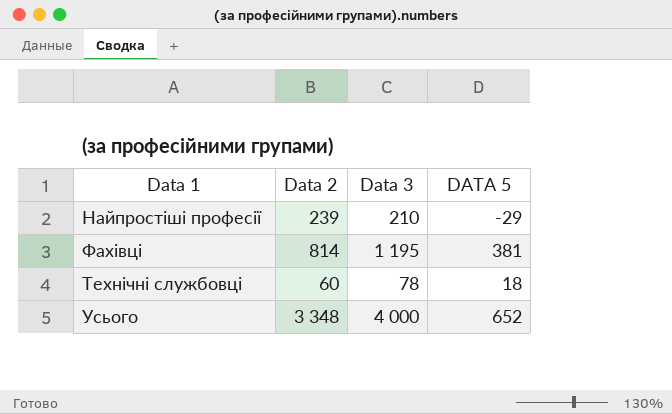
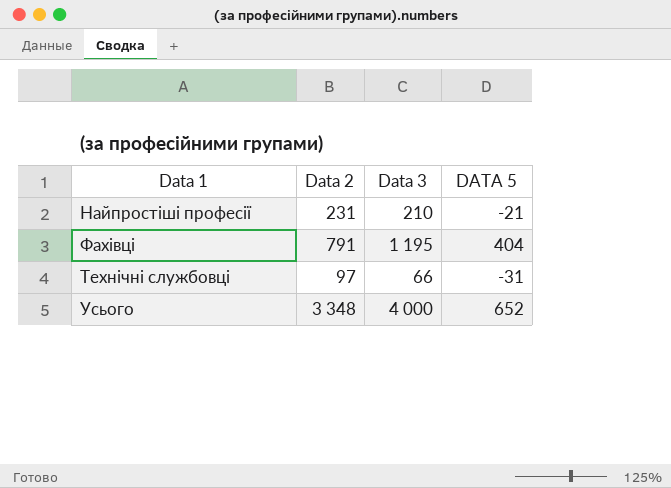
Найпростіші професії | Data 2: 239 -> 231
Найпростіші професії | DATA 5: -29 -> -21
Фахівці | Data 2: 814 -> 791
Фахівці | DATA 5: 381 -> 404
Технічні службовці | Data 2: 60 -> 97
Технічні службовці | Data 3: 78 -> 66
Технічні службовці | DATA 5: 18 -> -31

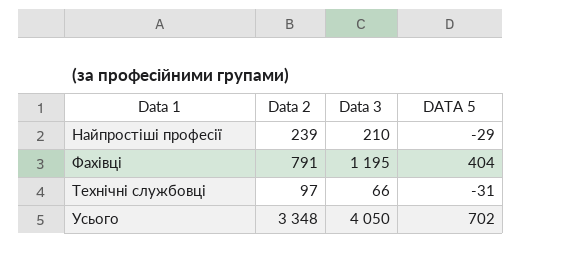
Найпростіші професії | Data 2: 231 -> 239
Найпростіші професії | DATA 5: -21 -> -29
Усього | Data 3: 4 000 -> 4 050
Усього | DATA 5: 652 -> 702

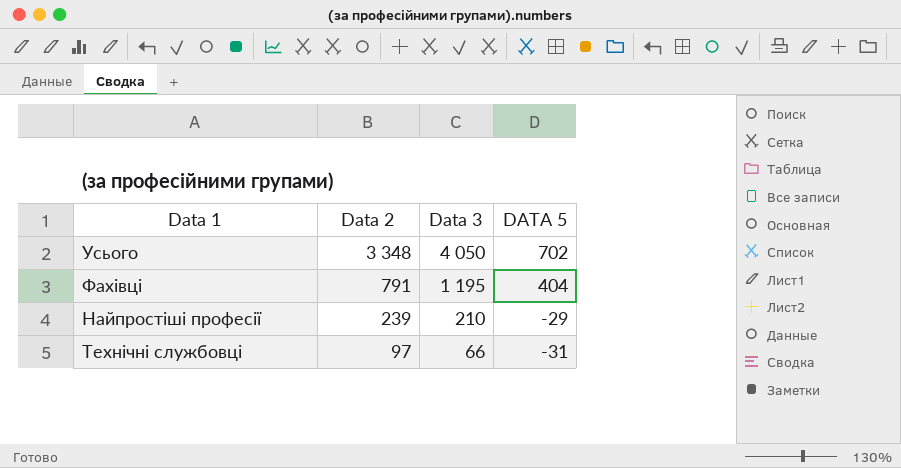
row order: none -> Data 2 descending

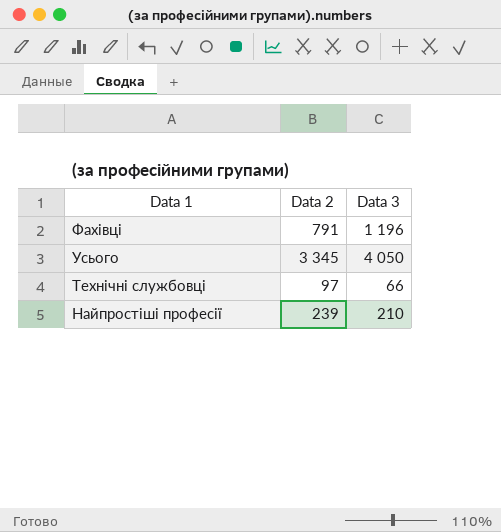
row order: Data 2 descending -> Data 1 descending
column DATA 5 | formula: [Data 3] - [Data 2] -> none
Фахівці | Data 3: 1 195 -> 1 196
Усього | Data 2: 3 348 -> 3 345

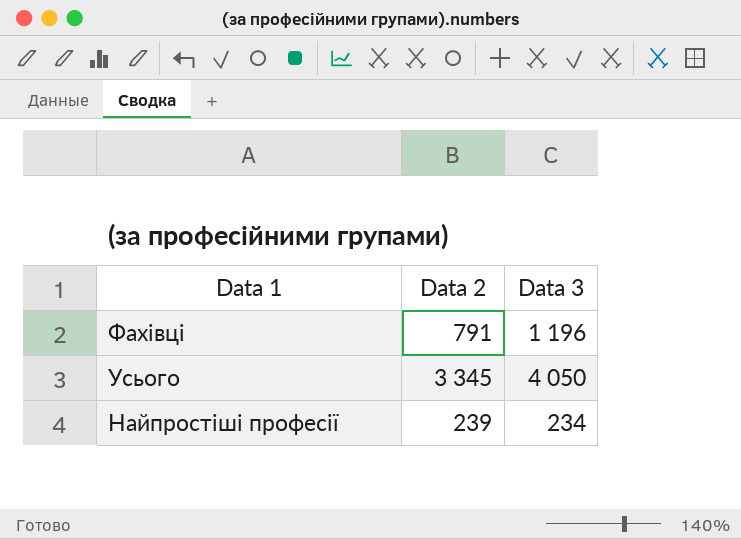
row Технічні службовці: 97 | 66 -> none
Найпростіші професії | Data 3: 210 -> 234

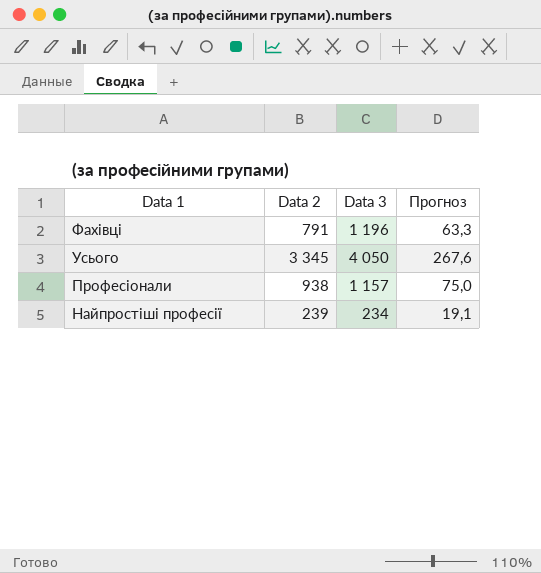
column Прогноз | formula: none -> [Data 2] * 0,08
row Професіонали: none -> 938 | 1 157 | 75,0

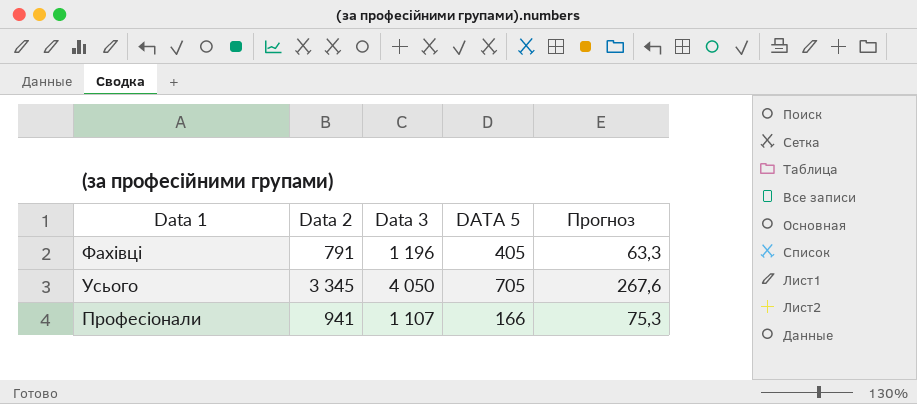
column DATA 5 | formula: none -> [Data 3] - [Data 2]
row Найпростіші професії: 239 | 234 | 19,1 -> none
Професіонали | Data 2: 938 -> 941
Професіонали | Data 3: 1 157 -> 1 107
Професіонали | Прогноз: 75,0 -> 75,3

